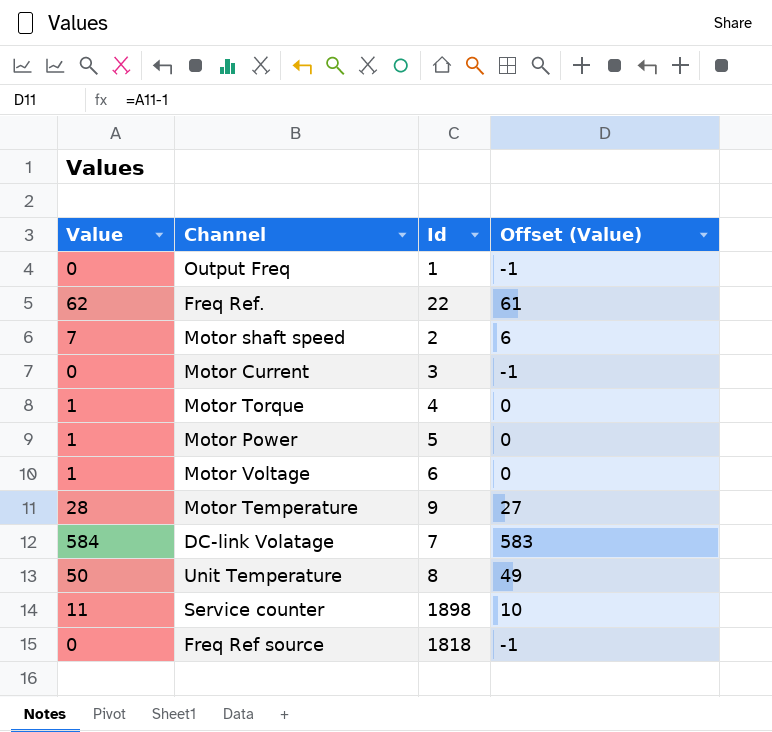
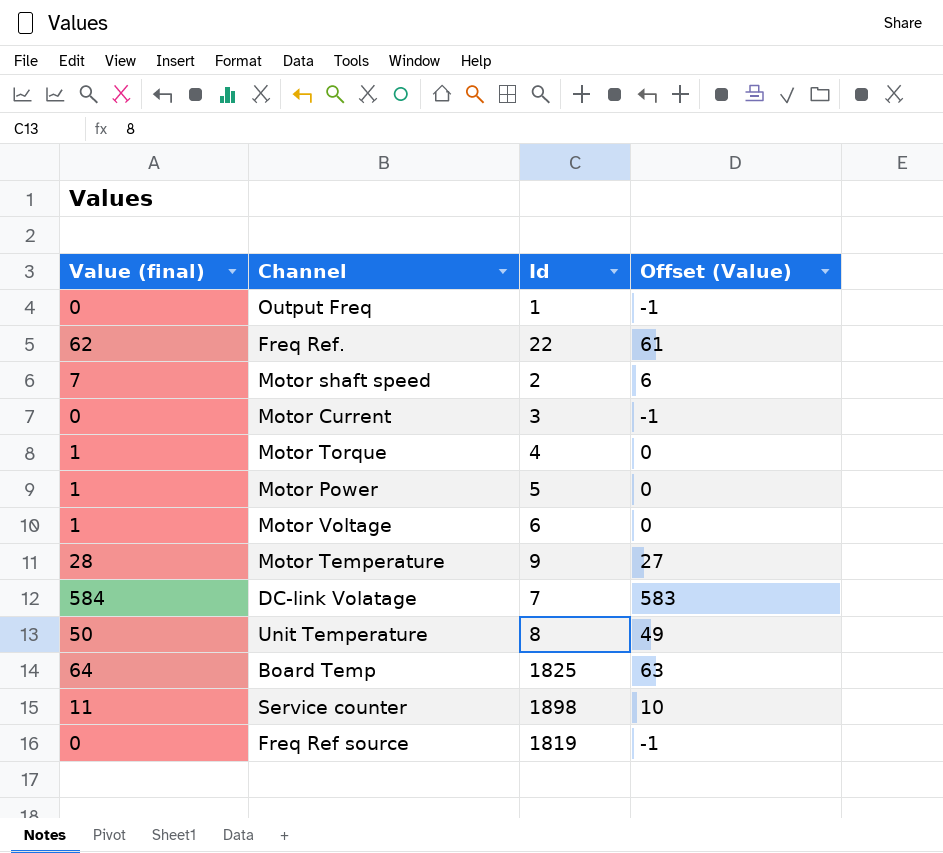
column name: Value -> Value (final)
row Board Temp: none -> 64 | 1825 | 63
Freq Ref source | Id: 1818 -> 1819

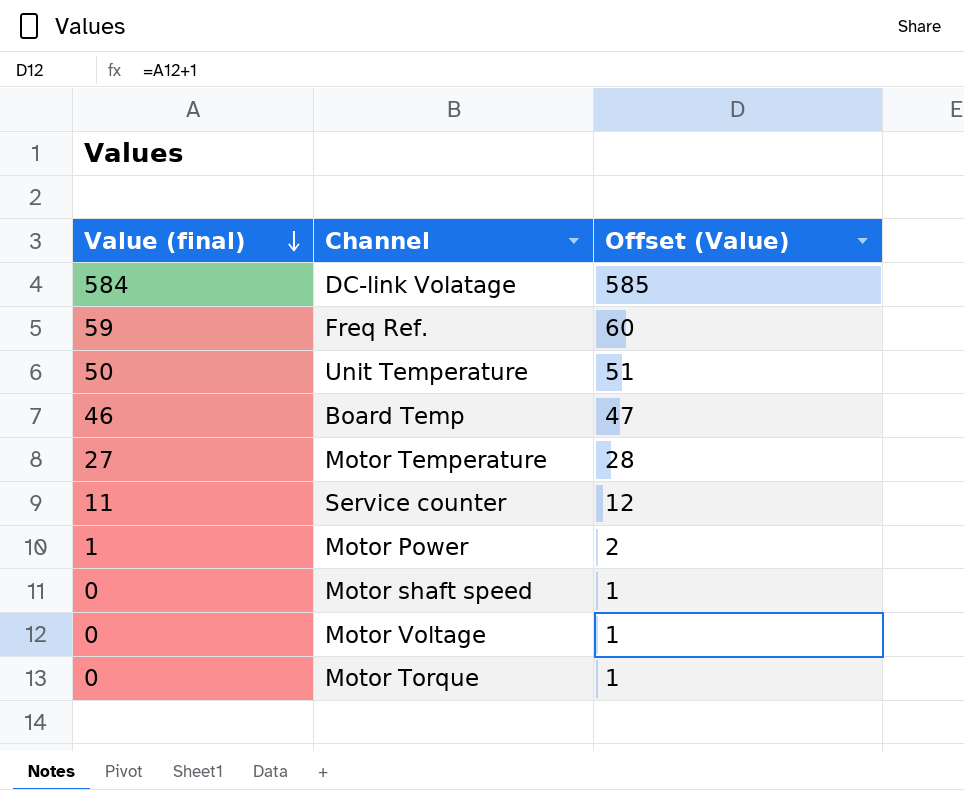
row order: none -> Value (final) descending
column Id | position: 3 -> none
column Offset (Value) | formula: [Value (final)] - 1 -> [Value (final)] + 1
row Output Freq: 0 | 1 | -1 -> none
row Motor Current: 0 | 3 | -1 -> none
row Freq Ref source: 0 | 1819 | -1 -> none
Freq Ref. | Value (final): 62 -> 59
Board Temp | Value (final): 64 -> 46
Motor Temperature | Value (final): 28 -> 27
Motor shaft speed | Value (final): 7 -> 0
Motor Voltage | Value (final): 1 -> 0
Motor Torque | Value (final): 1 -> 0

